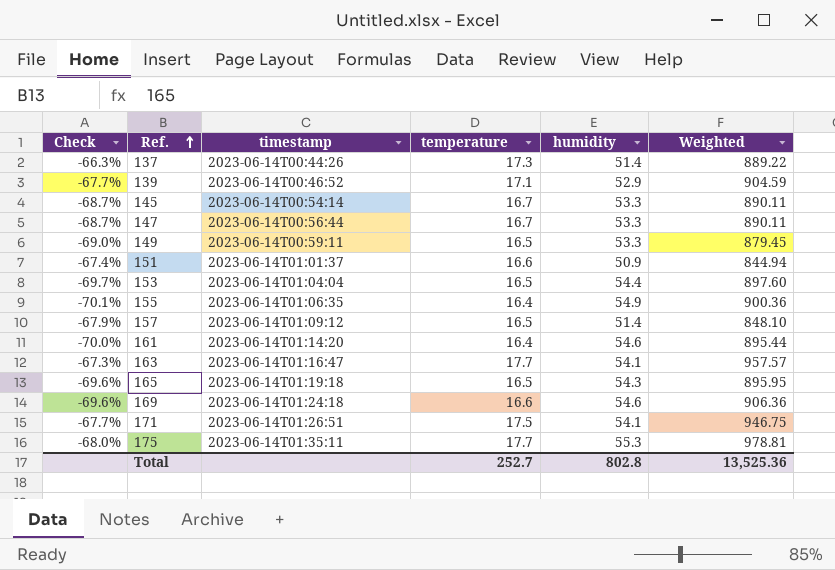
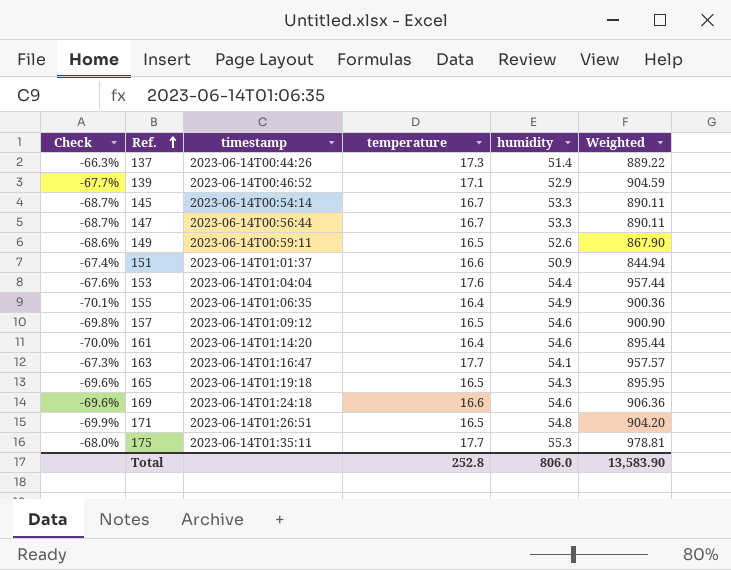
149 | Check: -69.0% -> -68.6%
149 | humidity: 53.3 -> 52.6
149 | Weighted: 879.45 -> 867.90
153 | Check: -69.7% -> -67.6%
153 | temperature: 16.5 -> 17.6
153 | Weighted: 897.60 -> 957.44
157 | Check: -67.9% -> -69.8%
157 | humidity: 51.4 -> 54.6
157 | Weighted: 848.10 -> 900.90
171 | Check: -67.7% -> -69.9%
171 | temperature: 17.5 -> 16.5
171 | humidity: 54.1 -> 54.8
171 | Weighted: 946.75 -> 904.20
Total | temperature: 252.7 -> 252.8
Total | humidity: 802.8 -> 806.0
Total | Weighted: 13,525.36 -> 13,583.90

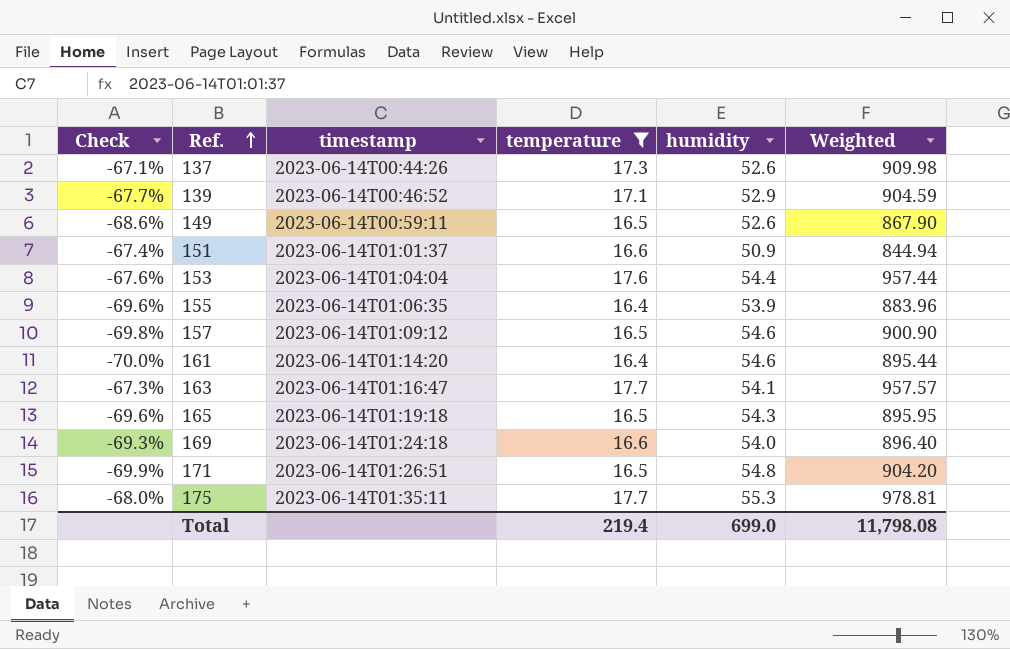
filter: none -> temperature != 16.7
137 | Check: -66.3% -> -67.1%
137 | humidity: 51.4 -> 52.6
137 | Weighted: 889.22 -> 909.98
155 | Check: -70.1% -> -69.6%
155 | humidity: 54.9 -> 53.9
155 | Weighted: 900.36 -> 883.96
169 | Check: -69.6% -> -69.3%
169 | humidity: 54.6 -> 54.0
169 | Weighted: 906.36 -> 896.40
Total | temperature: 252.8 -> 219.4
Total | humidity: 806.0 -> 699.0
Total | Weighted: 13,583.90 -> 11,798.08

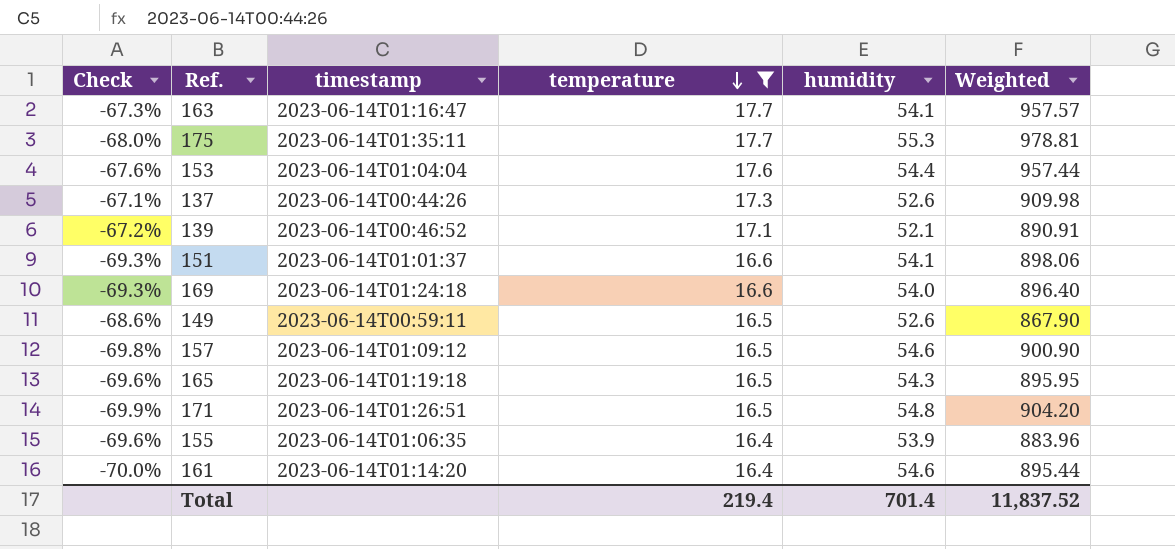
row order: Ref. ascending -> temperature descending
139 | Check: -67.7% -> -67.2%
139 | humidity: 52.9 -> 52.1
139 | Weighted: 904.59 -> 890.91
151 | Check: -67.4% -> -69.3%
151 | humidity: 50.9 -> 54.1
151 | Weighted: 844.94 -> 898.06
Total | humidity: 699.0 -> 701.4
Total | Weighted: 11,798.08 -> 11,837.52

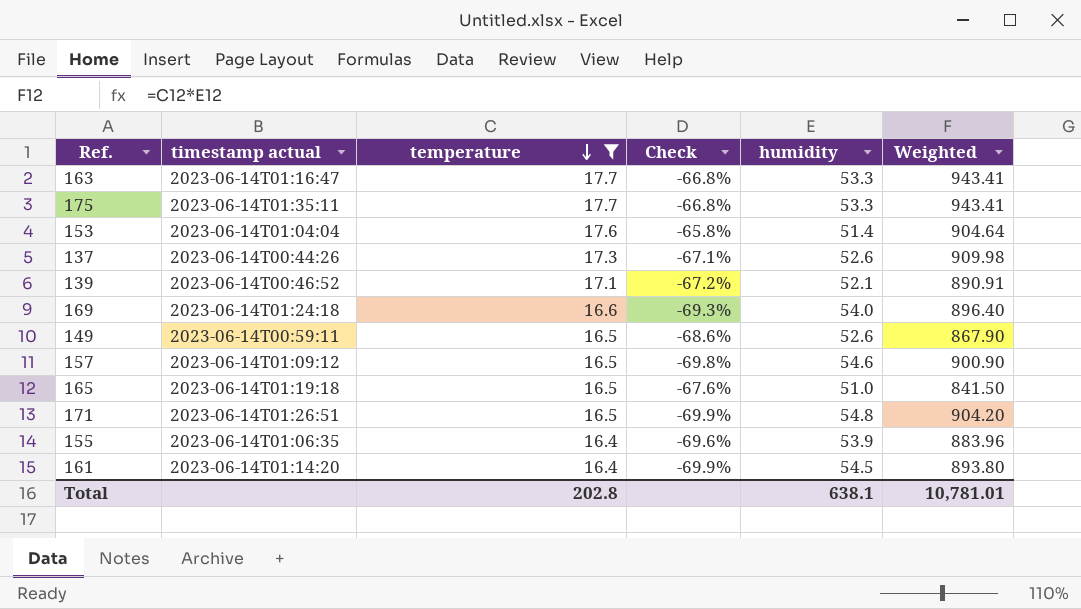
column name: timestamp -> timestamp actual
column Check | position: 1 -> 4
row 151: -69.3% | 2023-06-14T01:01:37 | 16.6 | 54.1 | 898.06 -> none
163 | Check: -67.3% -> -66.8%
163 | humidity: 54.1 -> 53.3
163 | Weighted: 957.57 -> 943.41
175 | Check: -68.0% -> -66.8%
175 | humidity: 55.3 -> 53.3
175 | Weighted: 978.81 -> 943.41
153 | Check: -67.6% -> -65.8%
153 | humidity: 54.4 -> 51.4
153 | Weighted: 957.44 -> 904.64
165 | Check: -69.6% -> -67.6%
165 | humidity: 54.3 -> 51.0
165 | Weighted: 895.95 -> 841.50
161 | Check: -70.0% -> -69.9%
161 | humidity: 54.6 -> 54.5
161 | Weighted: 895.44 -> 893.80
Total | temperature: 219.4 -> 202.8
Total | humidity: 701.4 -> 638.1
Total | Weighted: 11,837.52 -> 10,781.01

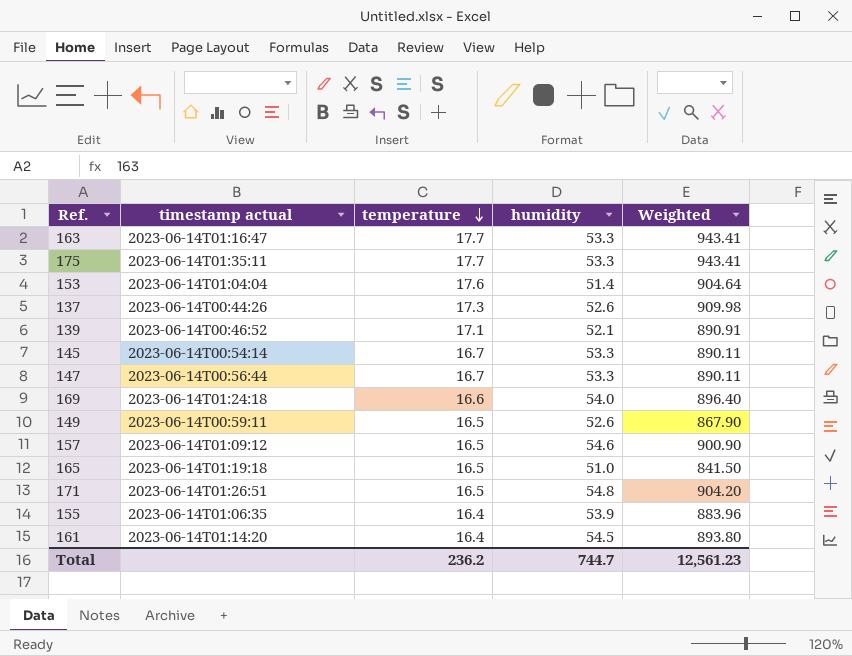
filter: temperature != 16.7 -> none
column Check | formula: ([temperature] - [humidity]) / [humidity] -> none
Total | temperature: 202.8 -> 236.2
Total | humidity: 638.1 -> 744.7
Total | Weighted: 10,781.01 -> 12,561.23

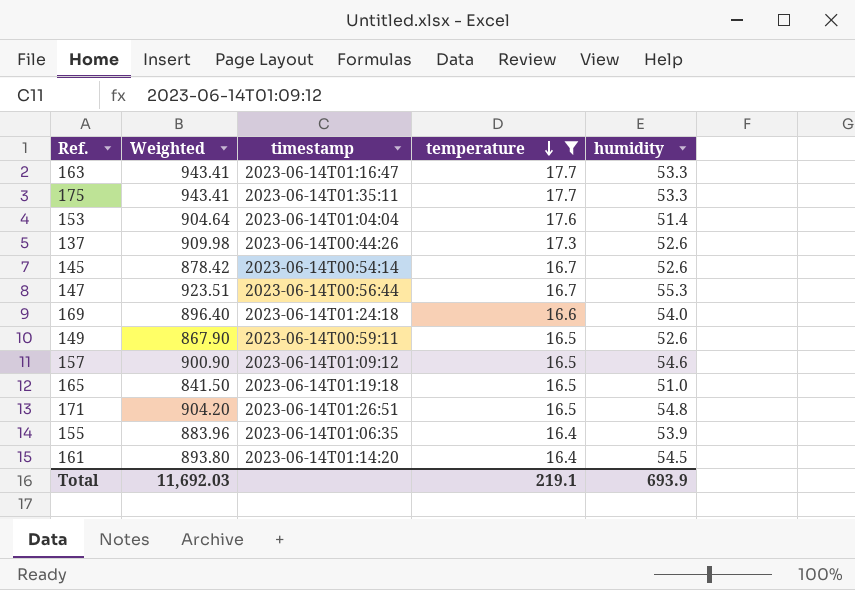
filter: none -> temperature != 17.1
column Weighted | position: 5 -> 2
column name: timestamp actual -> timestamp
145 | Weighted: 890.11 -> 878.42
145 | humidity: 53.3 -> 52.6
147 | Weighted: 890.11 -> 923.51
147 | humidity: 53.3 -> 55.3
Total | Weighted: 12,561.23 -> 11,692.03
Total | temperature: 236.2 -> 219.1
Total | humidity: 744.7 -> 693.9

